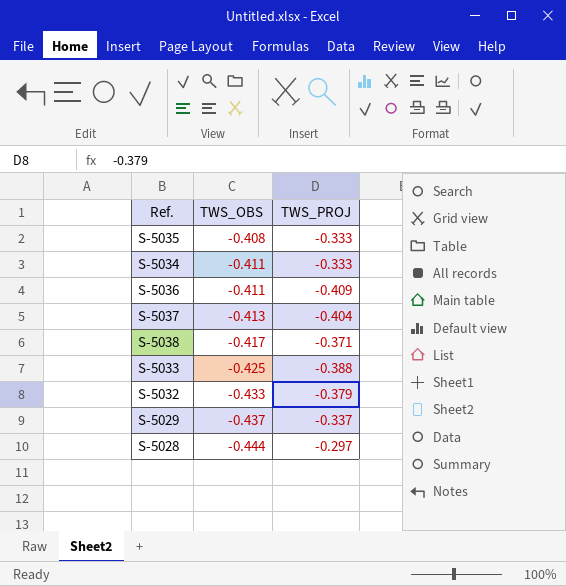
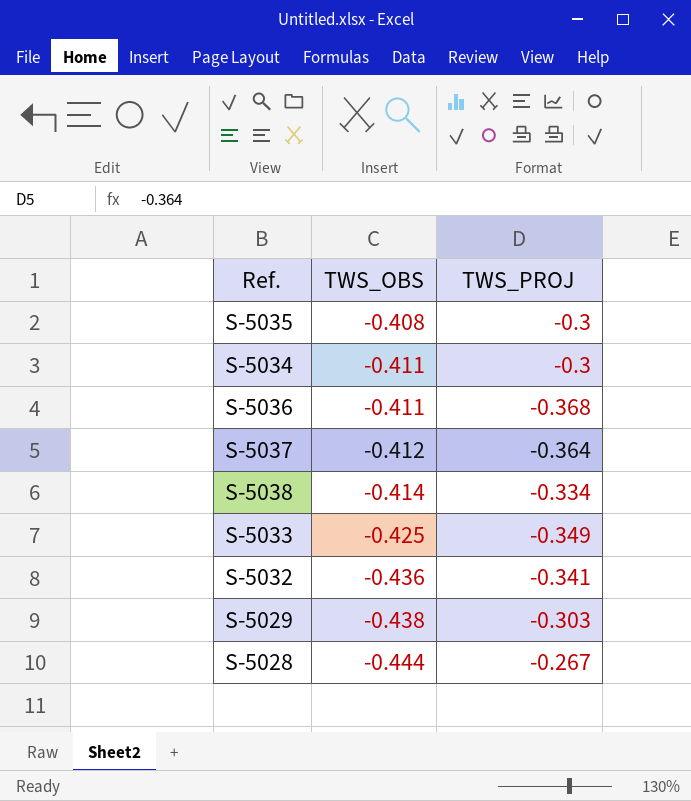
S-5035 | TWS_PROJ: -0.333 -> -0.3
S-5034 | TWS_PROJ: -0.333 -> -0.3
S-5036 | TWS_PROJ: -0.409 -> -0.368
S-5037 | TWS_OBS: -0.413 -> -0.412
S-5037 | TWS_PROJ: -0.404 -> -0.364
S-5038 | TWS_OBS: -0.417 -> -0.414
S-5038 | TWS_PROJ: -0.371 -> -0.334
S-5033 | TWS_PROJ: -0.388 -> -0.349
S-5032 | TWS_OBS: -0.433 -> -0.436
S-5032 | TWS_PROJ: -0.379 -> -0.341
S-5029 | TWS_OBS: -0.437 -> -0.438
S-5029 | TWS_PROJ: -0.337 -> -0.303
S-5028 | TWS_PROJ: -0.297 -> -0.267

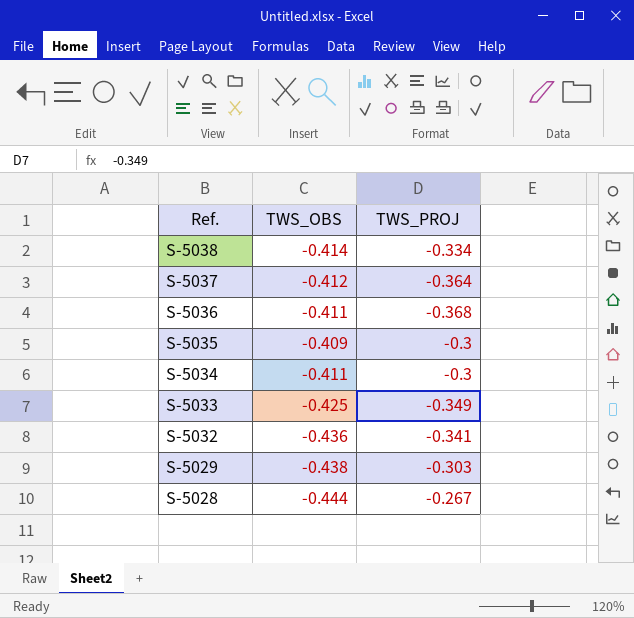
row order: TWS_OBS descending -> Ref. descending
S-5035 | TWS_OBS: -0.408 -> -0.409

